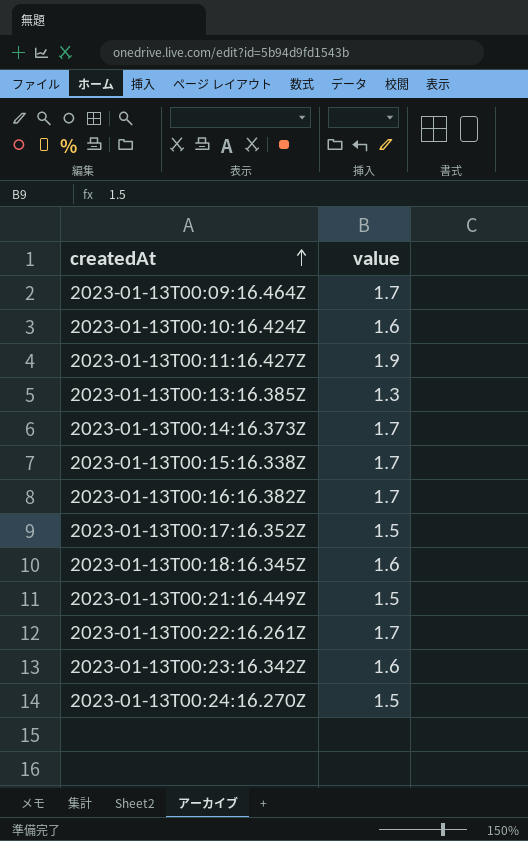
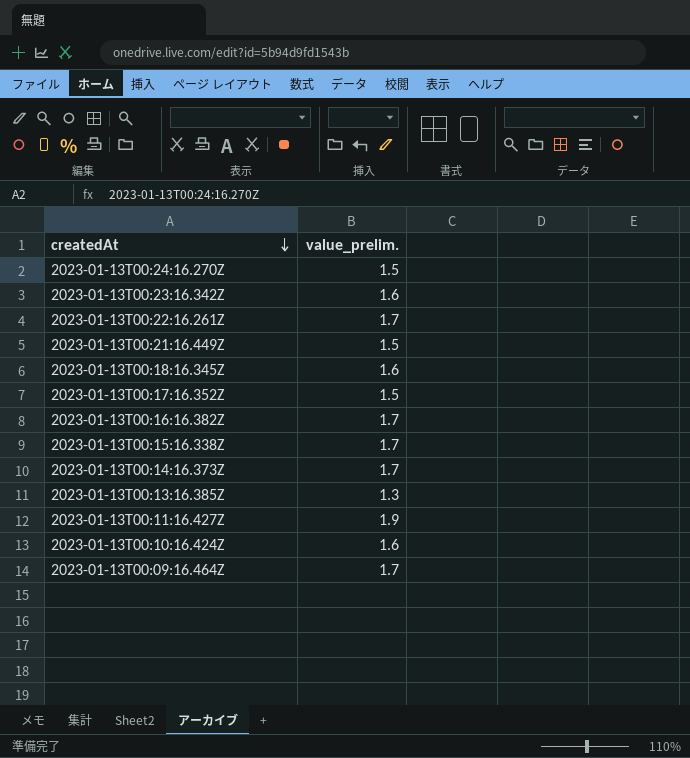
row order: createdAt ascending -> createdAt descending
column name: value -> value_prelim.

